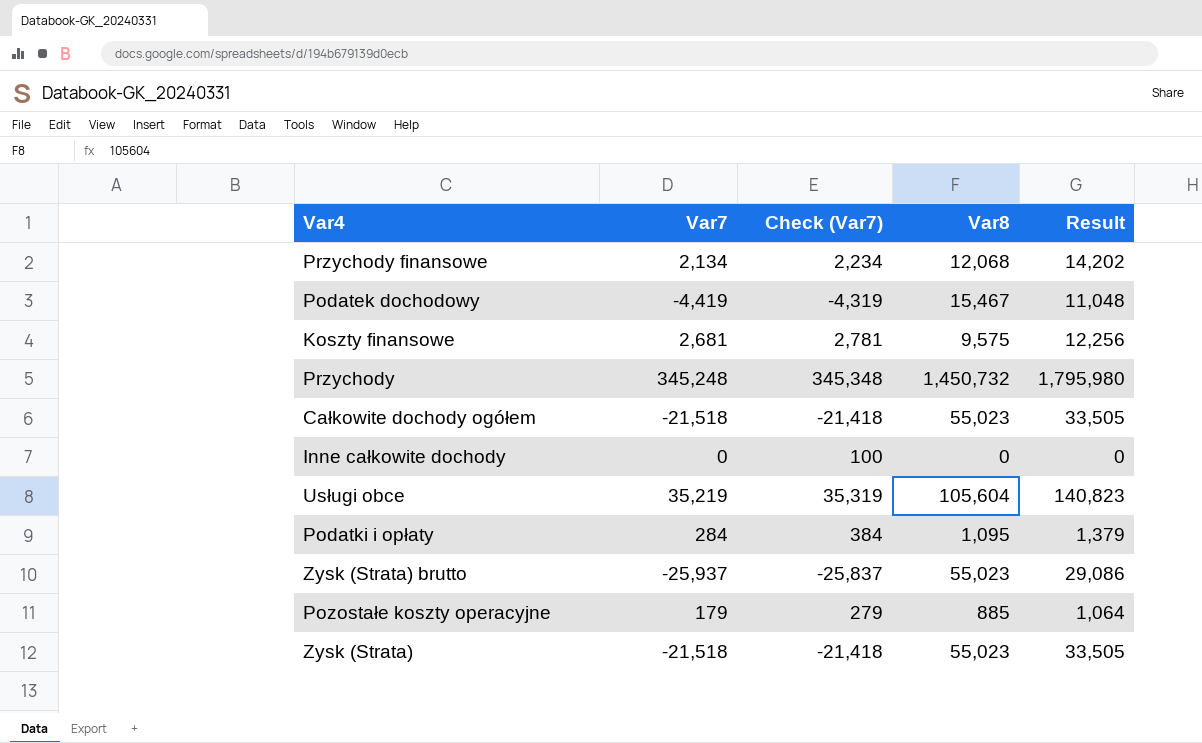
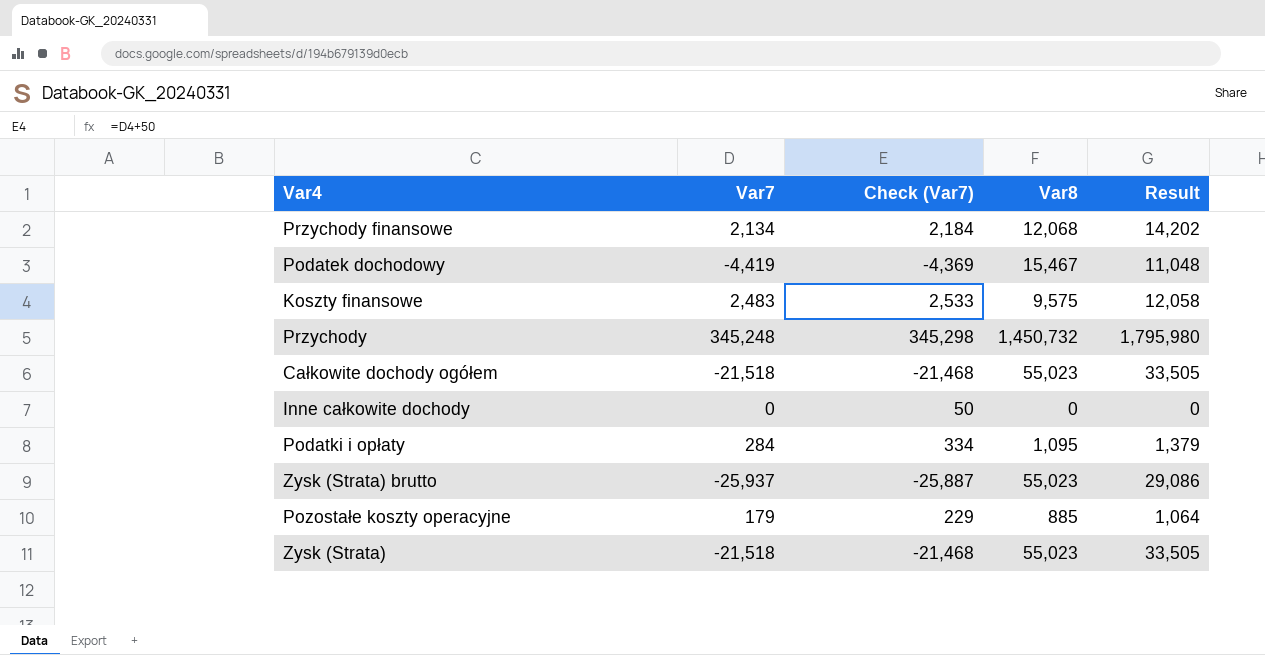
column Check (Var7) | formula: [Var7] + 100 -> [Var7] + 50
row Usługi obce: 35,219 | 35,319 | 105,604 | 140,823 -> none
Koszty finansowe | Var7: 2,681 -> 2,483
Koszty finansowe | Result: 12,256 -> 12,058

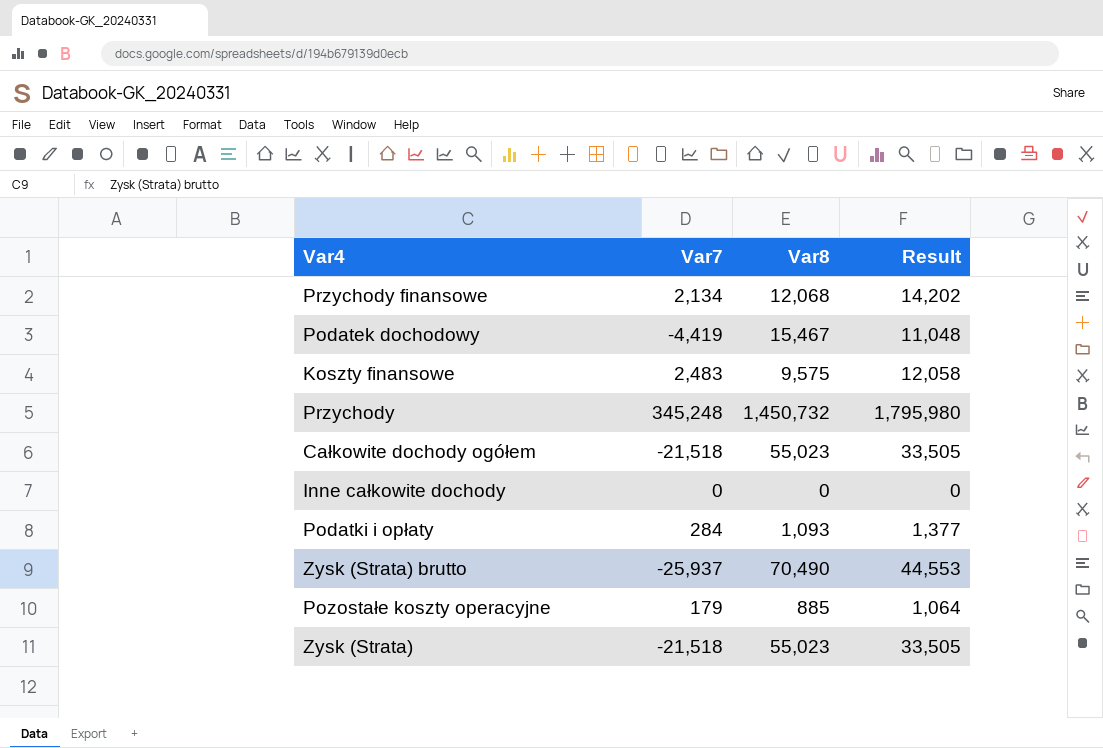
column Check (Var7) | formula: [Var7] + 50 -> none
Podatki i opłaty | Var8: 1,095 -> 1,093
Podatki i opłaty | Result: 1,379 -> 1,377
Zysk (Strata) brutto | Var8: 55,023 -> 70,490
Zysk (Strata) brutto | Result: 29,086 -> 44,553

